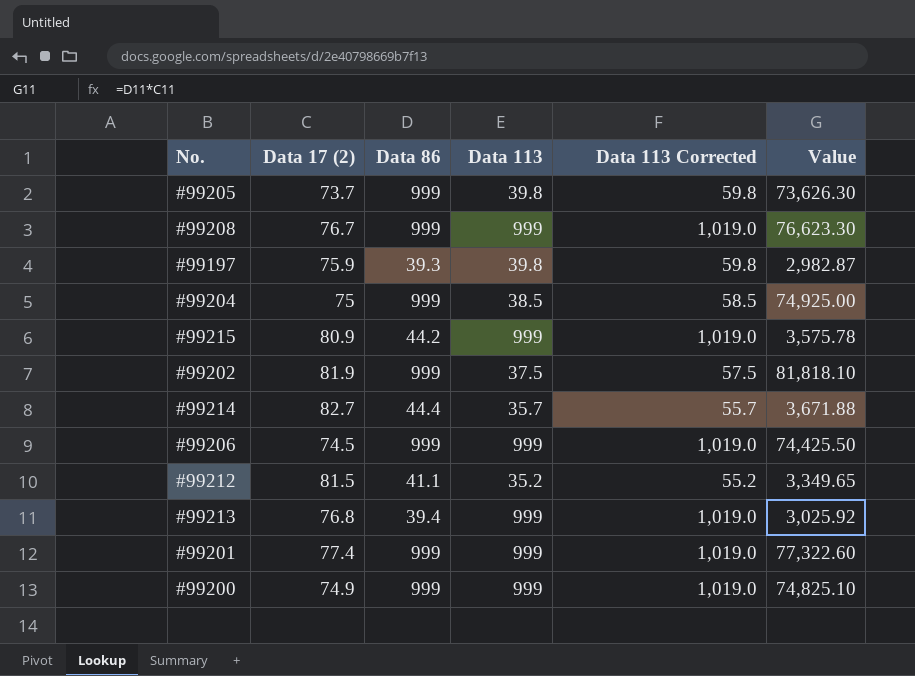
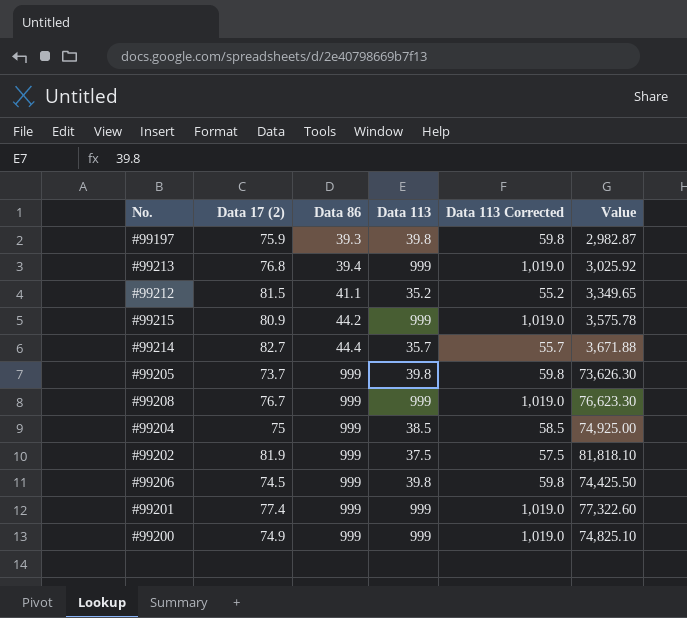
row order: none -> Data 86 ascending
#99206 | Data 113: 999 -> 39.8
#99206 | Data 113 Corrected: 1,019.0 -> 59.8

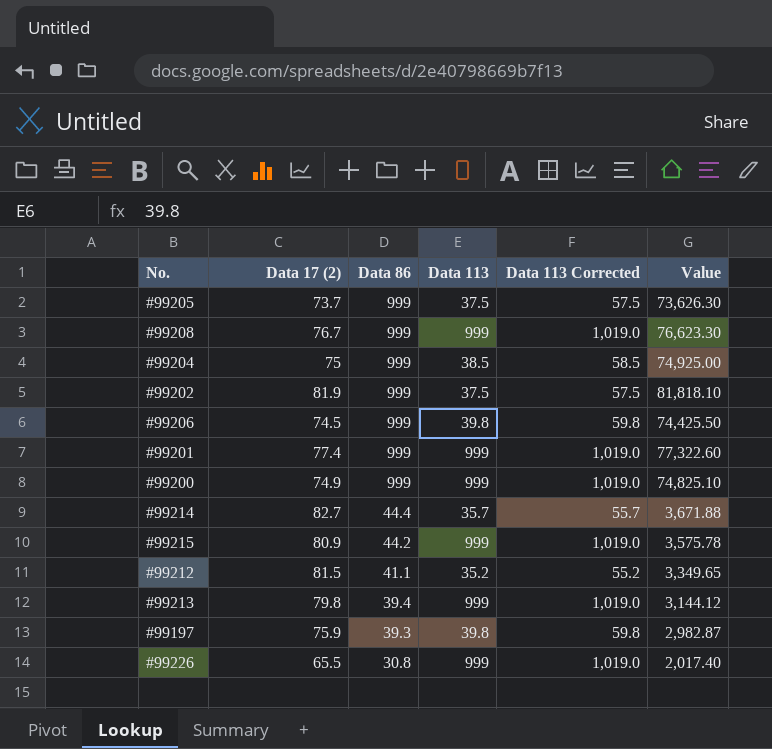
row order: Data 86 ascending -> Data 86 descending
#99205 | Data 113: 39.8 -> 37.5
#99205 | Data 113 Corrected: 59.8 -> 57.5
#99213 | Data 17 (2): 76.8 -> 79.8
#99213 | Value: 3,025.92 -> 3,144.12
row #99226: none -> 65.5 | 30.8 | 999 | 1,019.0 | 2,017.40

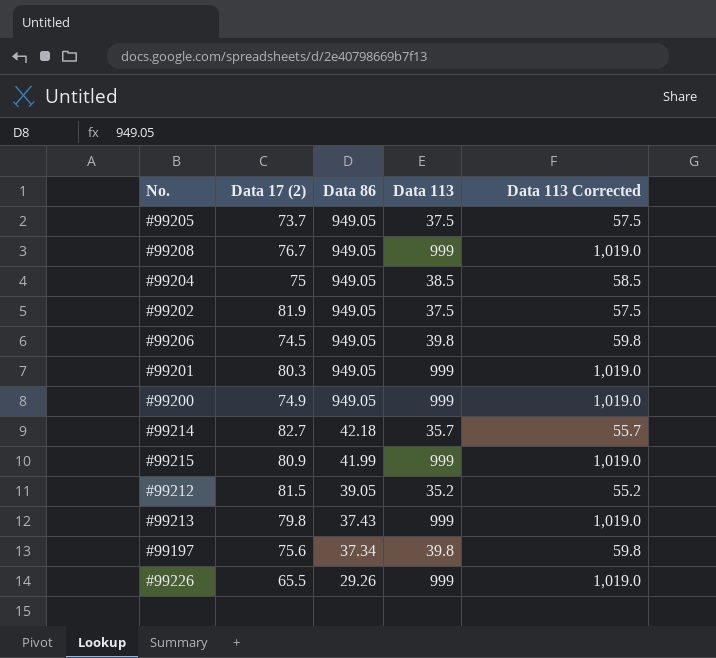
column Value | formula: [Data 17 (2)] * [Data 86] -> none
#99205 | Data 86: 999 -> 949.05
#99208 | Data 86: 999 -> 949.05
#99204 | Data 86: 999 -> 949.05
#99202 | Data 86: 999 -> 949.05
#99206 | Data 86: 999 -> 949.05
#99201 | Data 17 (2): 77.4 -> 80.3
#99201 | Data 86: 999 -> 949.05
#99200 | Data 86: 999 -> 949.05
#99214 | Data 86: 44.4 -> 42.18
#99215 | Data 86: 44.2 -> 41.99
#99212 | Data 86: 41.1 -> 39.05
#99213 | Data 86: 39.4 -> 37.43
#99197 | Data 17 (2): 75.9 -> 75.6
#99197 | Data 86: 39.3 -> 37.34
#99226 | Data 86: 30.8 -> 29.26

